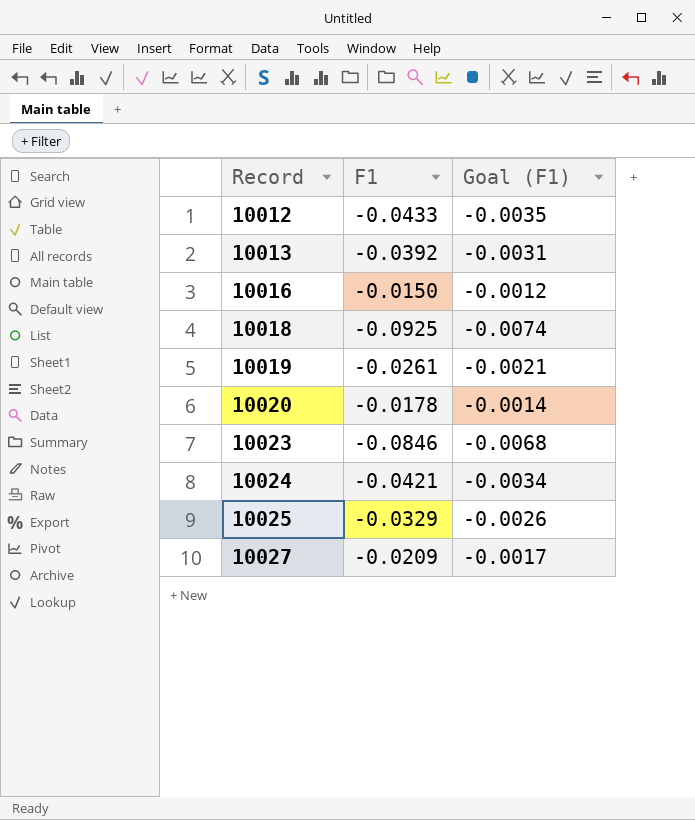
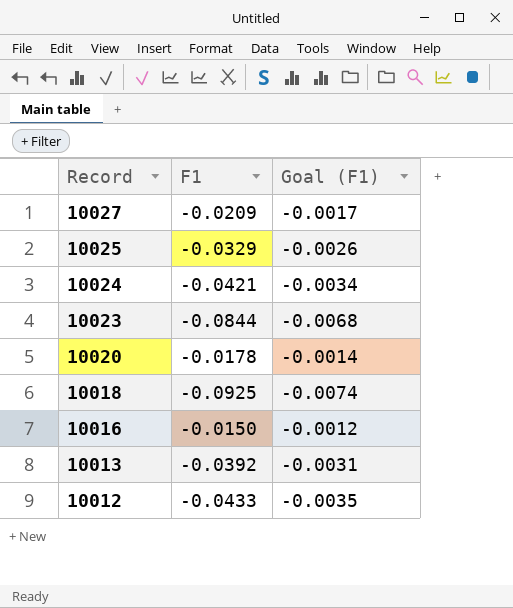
row order: Record ascending -> Record descending
row 10019: -0.0261 | -0.0021 -> none
10023 | F1: -0.0846 -> -0.0844

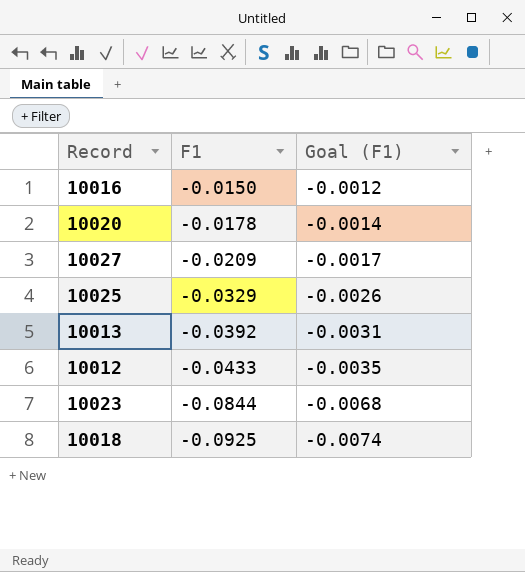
row order: Record descending -> F1 descending
row 10024: -0.0421 | -0.0034 -> none

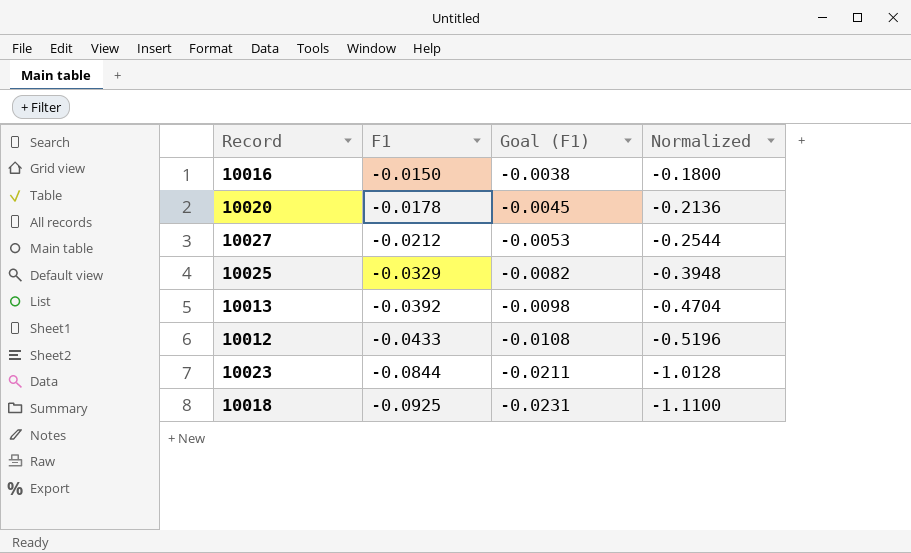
column Goal (F1) | formula: [F1] * 0.08 -> [F1] * 0.25
column Normalized | formula: none -> [F1] * 12
10027 | F1: -0.0209 -> -0.0212

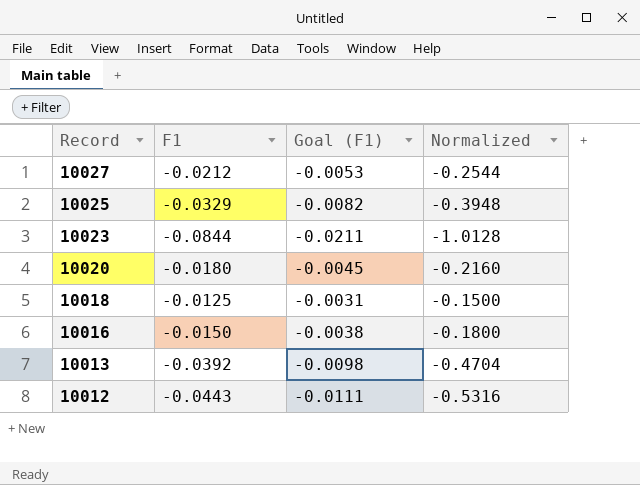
row order: F1 descending -> Record descending
10020 | F1: -0.0178 -> -0.0180
10020 | Normalized: -0.2136 -> -0.2160
10018 | F1: -0.0925 -> -0.0125
10018 | Goal (F1): -0.0231 -> -0.0031
10018 | Normalized: -1.1100 -> -0.1500
10012 | F1: -0.0433 -> -0.0443
10012 | Goal (F1): -0.0108 -> -0.0111
10012 | Normalized: -0.5196 -> -0.5316

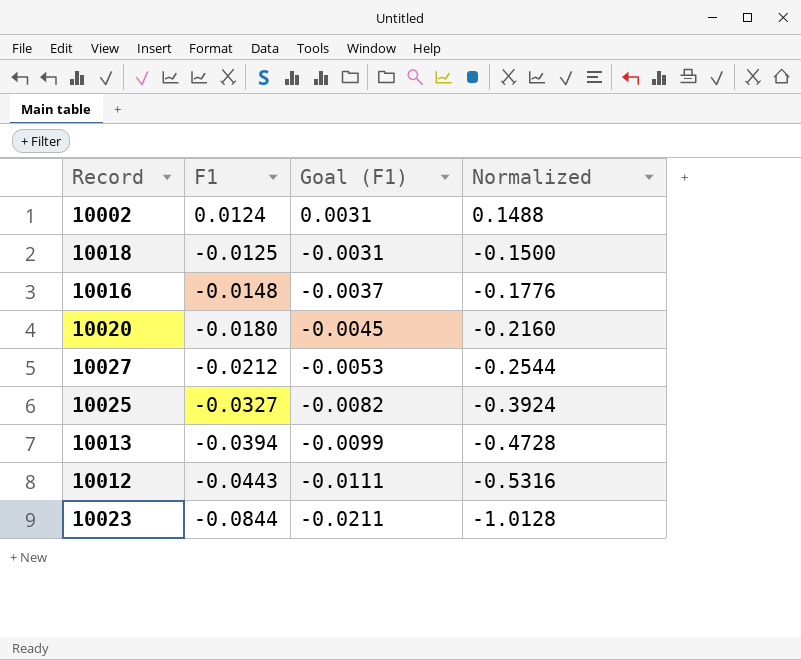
row order: Record descending -> F1 descending
row 10002: none -> 0.0124 | 0.0031 | 0.1488
10016 | F1: -0.0150 -> -0.0148
10016 | Goal (F1): -0.0038 -> -0.0037
10016 | Normalized: -0.1800 -> -0.1776
10025 | F1: -0.0329 -> -0.0327
10025 | Normalized: -0.3948 -> -0.3924
10013 | F1: -0.0392 -> -0.0394
10013 | Goal (F1): -0.0098 -> -0.0099
10013 | Normalized: -0.4704 -> -0.4728

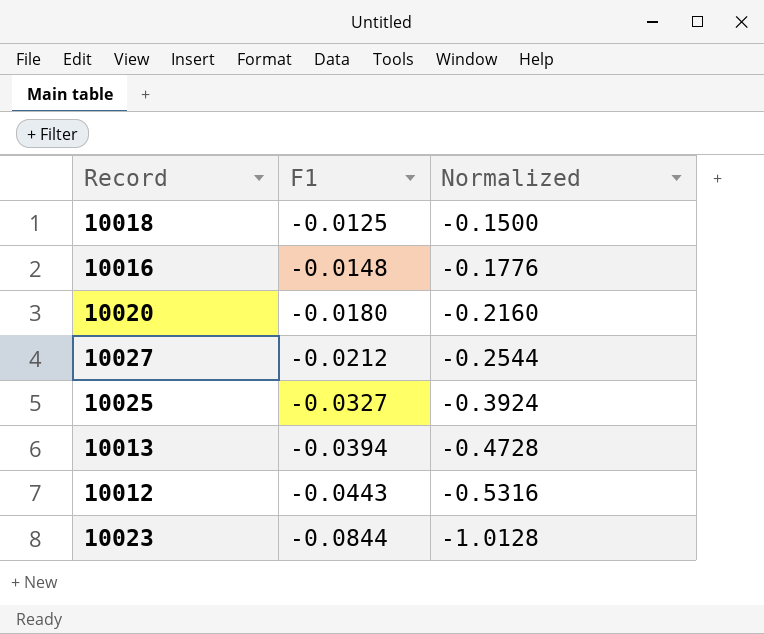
column Goal (F1) | formula: [F1] * 0.25 -> none
row 10002: 0.0124 | 0.0031 | 0.1488 -> none

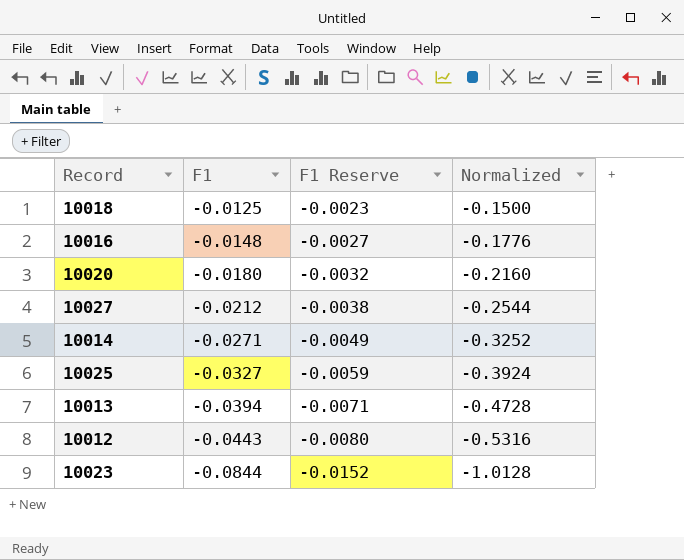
column F1 Reserve | formula: none -> [F1] * 0.18
row 10014: none -> -0.0271 | -0.0049 | -0.3252

